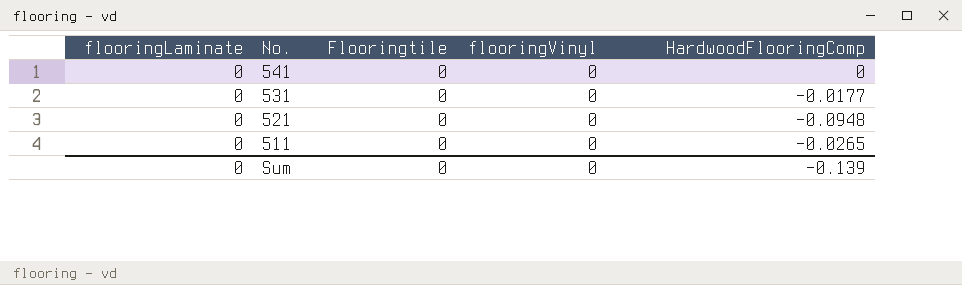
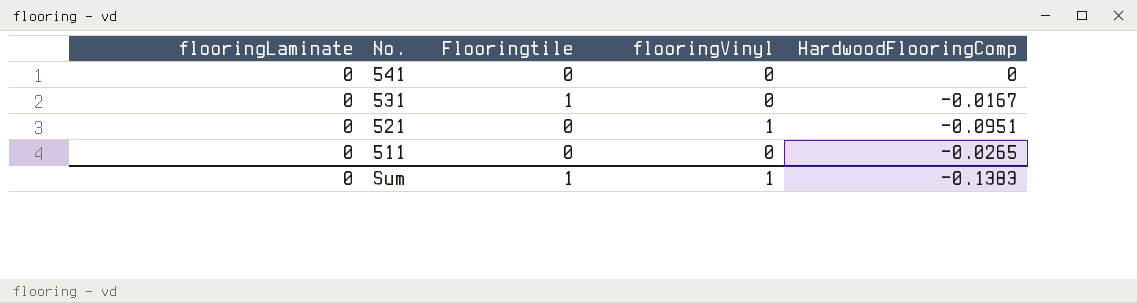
531 | Flooringtile: 0 -> 1
531 | HardwoodFlooringComp: -0.0177 -> -0.0167
521 | flooringVinyl: 0 -> 1
521 | HardwoodFlooringComp: -0.0948 -> -0.0951
Sum | Flooringtile: 0 -> 1
Sum | flooringVinyl: 0 -> 1
Sum | HardwoodFlooringComp: -0.139 -> -0.1383

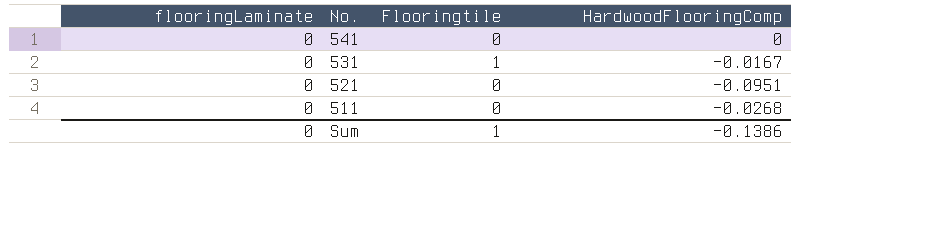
column flooringVinyl | position: 4 -> none
511 | HardwoodFlooringComp: -0.0265 -> -0.0268
Sum | HardwoodFlooringComp: -0.1383 -> -0.1386

